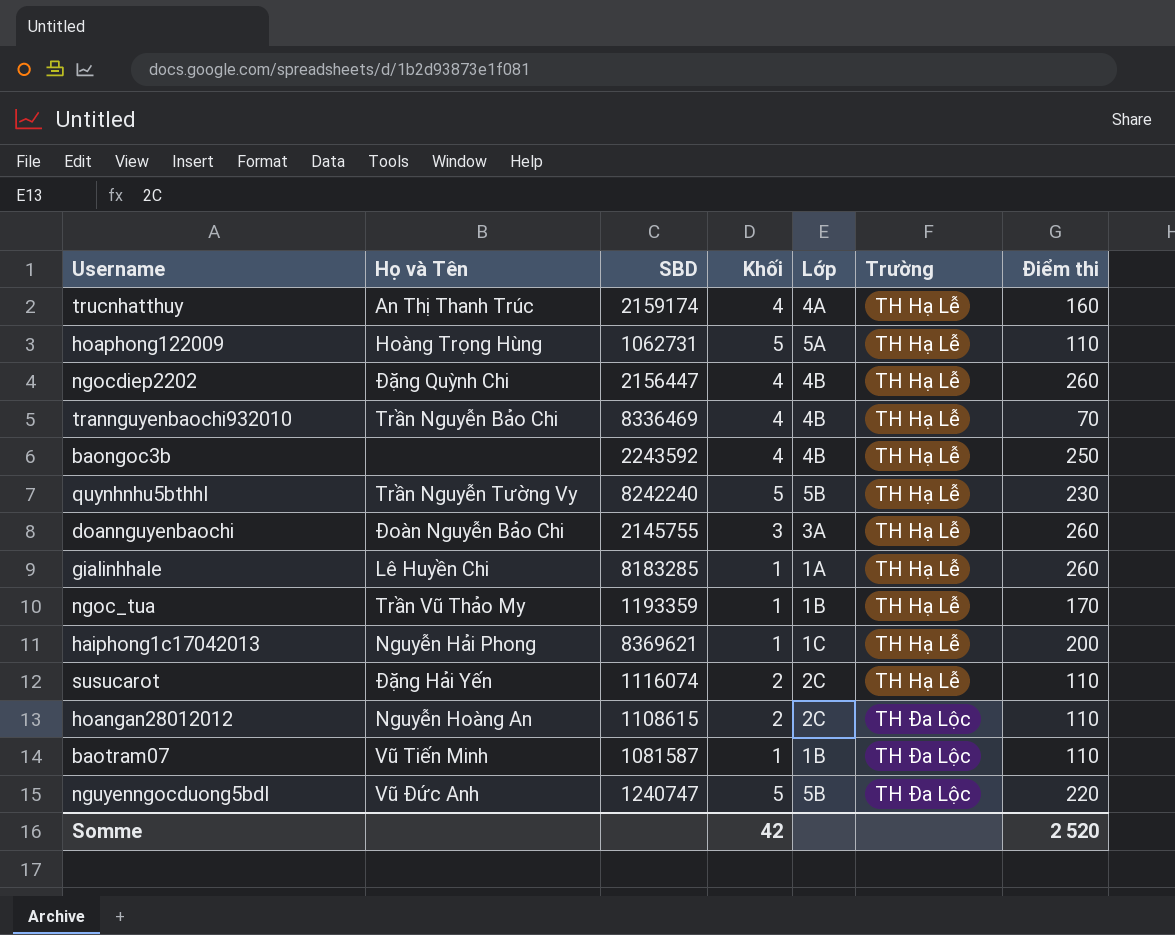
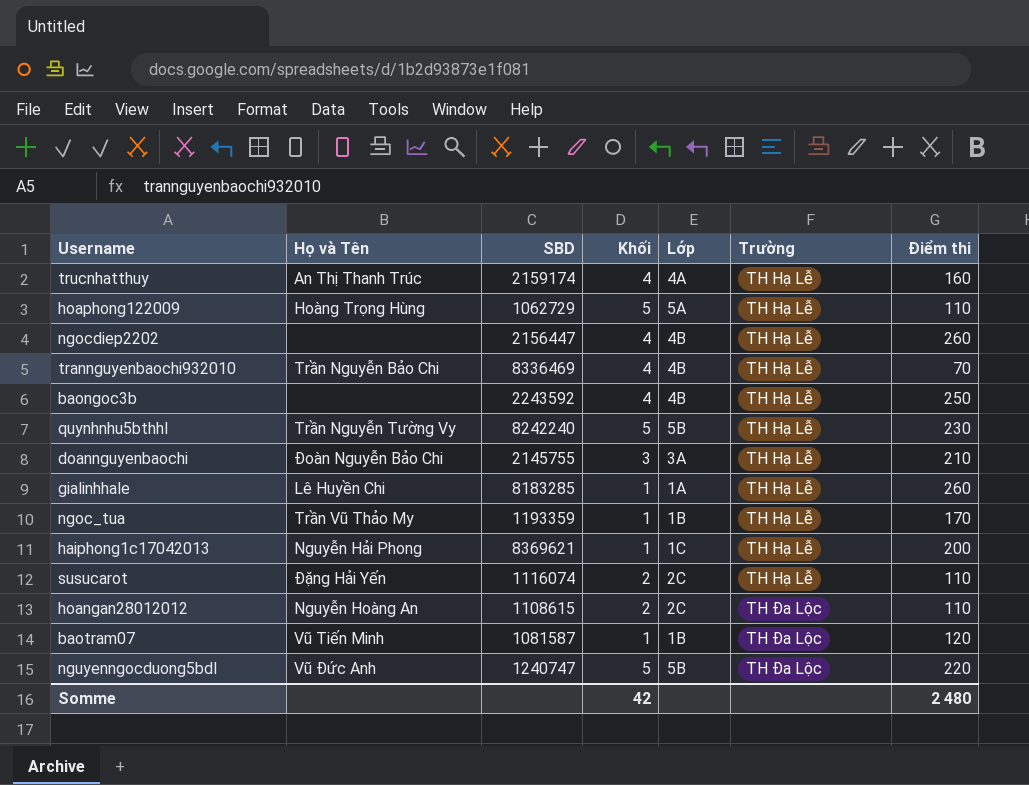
hoaphong122009 | SBD: 1062731 -> 1062729
ngocdiep2202 | Họ và Tên: Đặng Quỳnh Chi -> none
doannguyenbaochi | Điểm thi: 260 -> 210
baotram07 | Điểm thi: 110 -> 120
Somme | Điểm thi: 2 520 -> 2 480

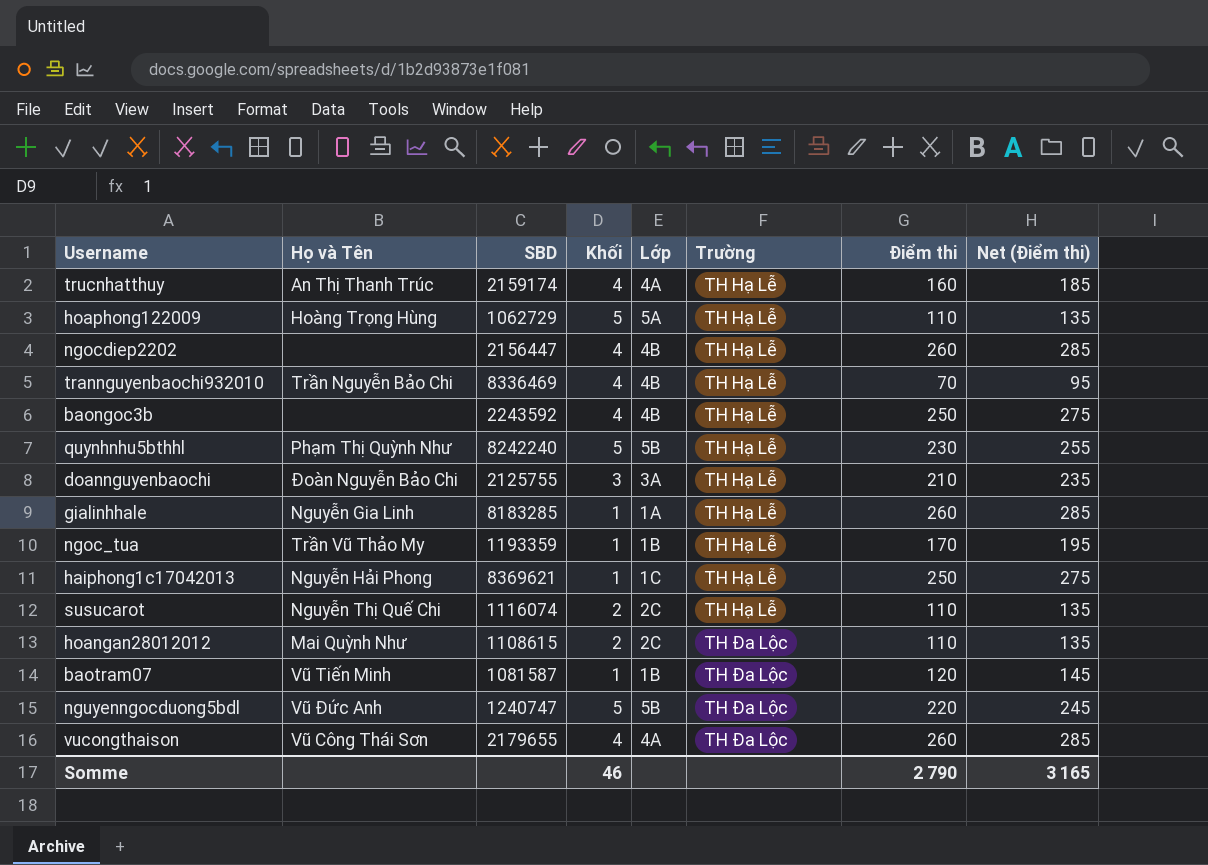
column Net (Điểm thi) | formula: none -> [Điểm thi] + 25
quynhnhu5bthhl | Họ và Tên: Trần Nguyễn Tường Vy -> Phạm Thị Quỳnh Như
doannguyenbaochi | SBD: 2145755 -> 2125755
gialinhhale | Họ và Tên: Lê Huyền Chi -> Nguyễn Gia Linh
haiphong1c17042013 | Điểm thi: 200 -> 250
susucarot | Họ và Tên: Đặng Hải Yến -> Nguyễn Thị Quế Chi
hoangan28012012 | Họ và Tên: Nguyễn Hoàng An -> Mai Quỳnh Như
row vucongthaison: none -> Vũ Công Thái Sơn | 2179655 | 4 | 4A | TH Đa Lộc | 260 | 285
Somme | Khối: 42 -> 46
Somme | Điểm thi: 2 480 -> 2 790

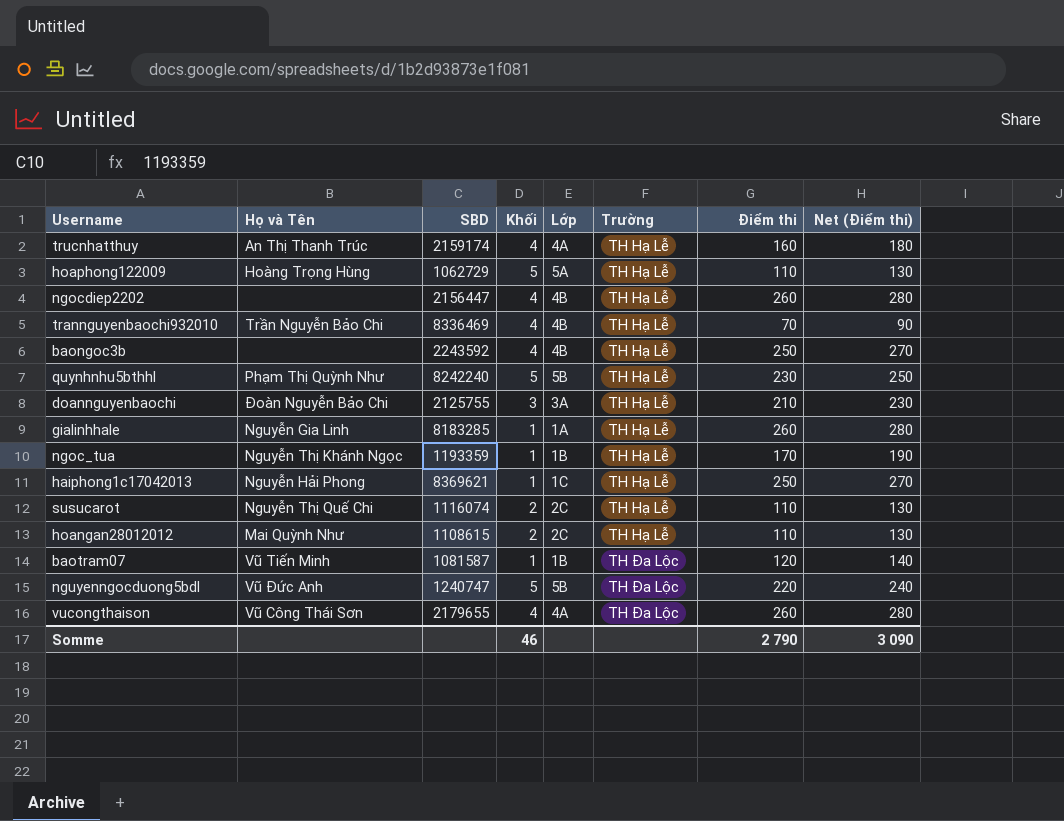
column Net (Điểm thi) | formula: [Điểm thi] + 25 -> [Điểm thi] + 20
ngoc_tua | Họ và Tên: Trần Vũ Thảo My -> Nguyễn Thị Khánh Ngọc
hoangan28012012 | Trường: TH Đa Lộc -> TH Hạ Lễ
Somme | Net (Điểm thi): 3 165 -> 3 090

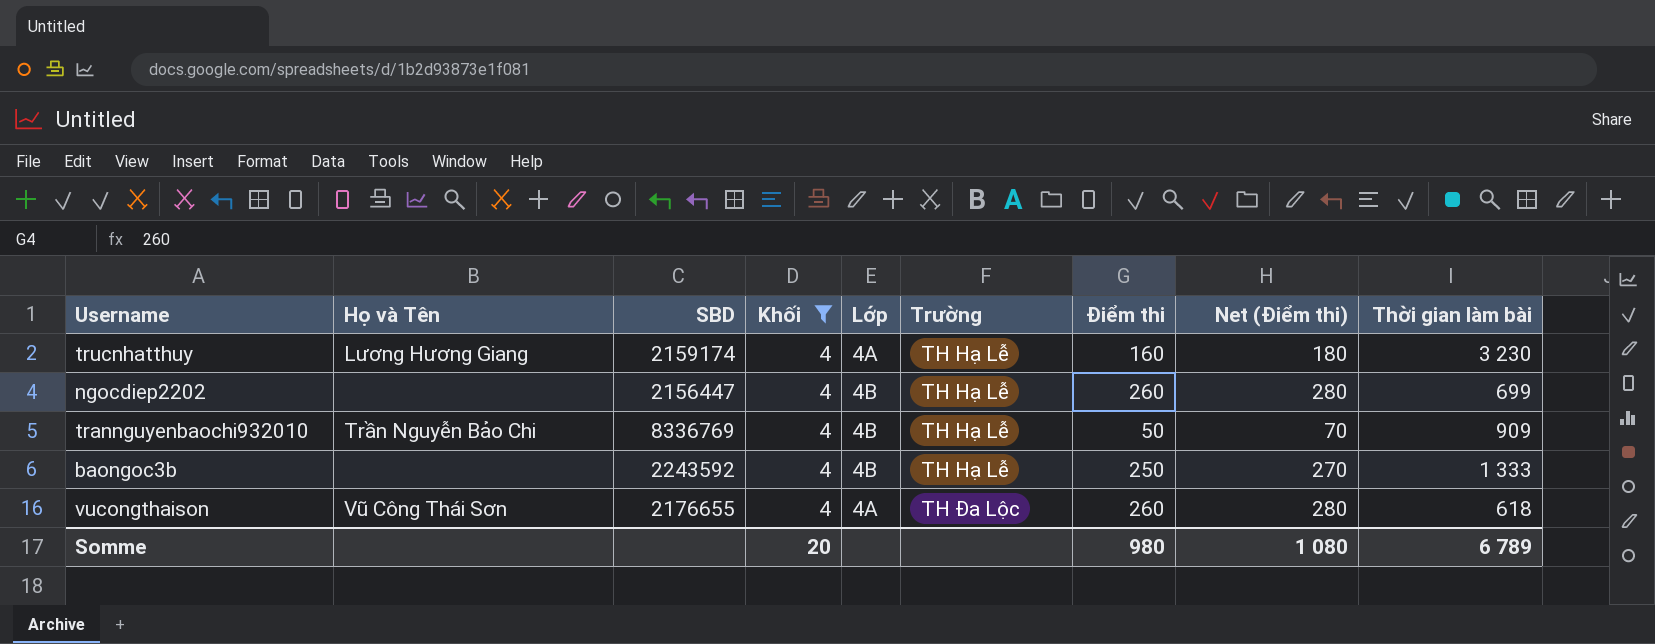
filter: none -> Khối = 4
column Thời gian làm bài | position: none -> 9
trucnhatthuy | Họ và Tên: An Thị Thanh Trúc -> Lương Hương Giang
trannguyenbaochi932010 | SBD: 8336469 -> 8336769
trannguyenbaochi932010 | Điểm thi: 70 -> 50
trannguyenbaochi932010 | Net (Điểm thi): 90 -> 70
vucongthaison | SBD: 2179655 -> 2176655
Somme | Khối: 46 -> 20
Somme | Điểm thi: 2 790 -> 980
Somme | Net (Điểm thi): 3 090 -> 1 080

